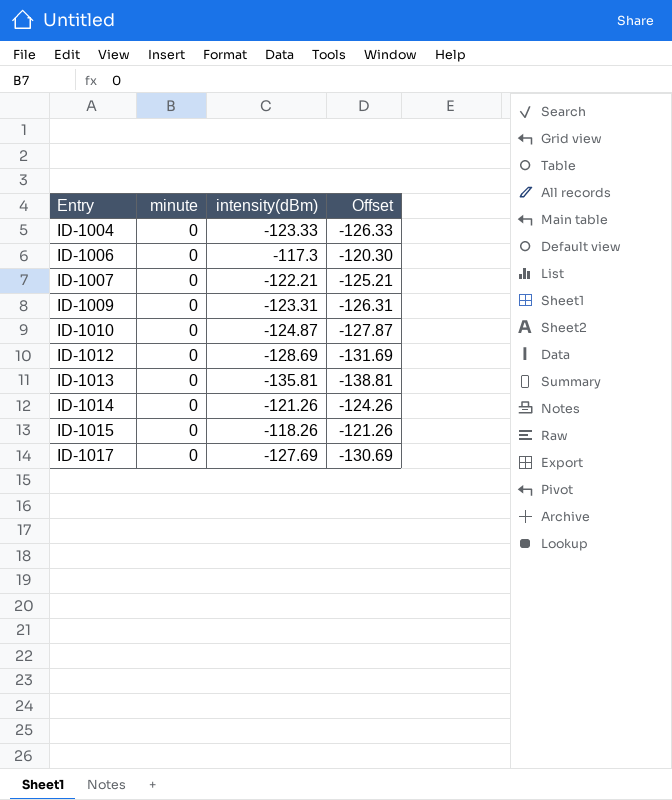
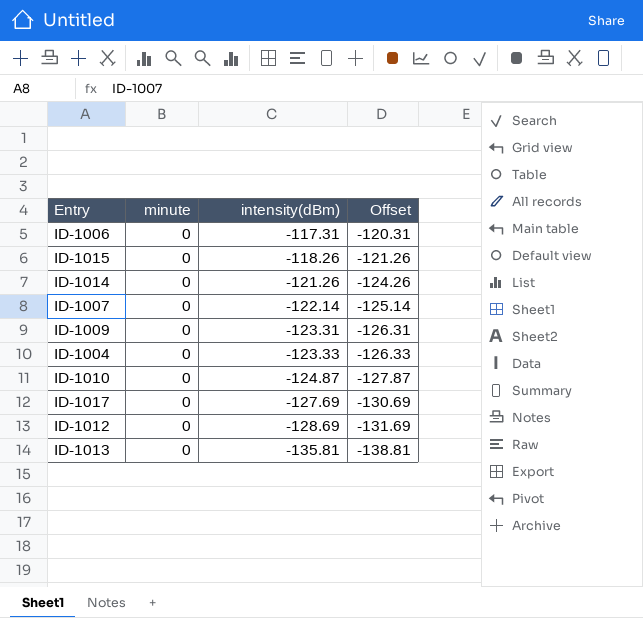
row order: Entry ascending -> intensity(dBm) descending
ID-1006 | intensity(dBm): -117.3 -> -117.31
ID-1006 | Offset: -120.30 -> -120.31
ID-1007 | intensity(dBm): -122.21 -> -122.14
ID-1007 | Offset: -125.21 -> -125.14

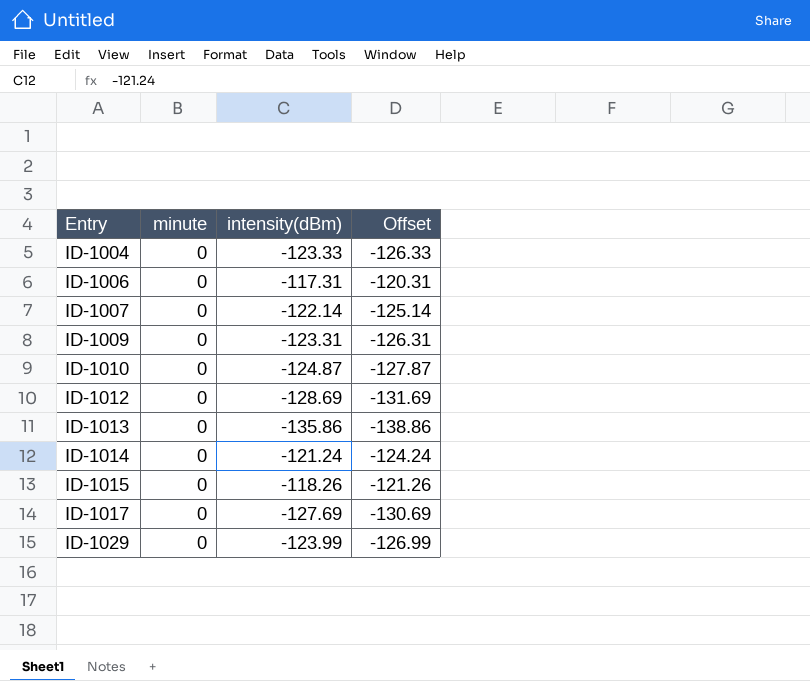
row order: intensity(dBm) descending -> Entry ascending
ID-1013 | intensity(dBm): -135.81 -> -135.86
ID-1013 | Offset: -138.81 -> -138.86
ID-1014 | intensity(dBm): -121.26 -> -121.24
ID-1014 | Offset: -124.26 -> -124.24
row ID-1029: none -> 0 | -123.99 | -126.99

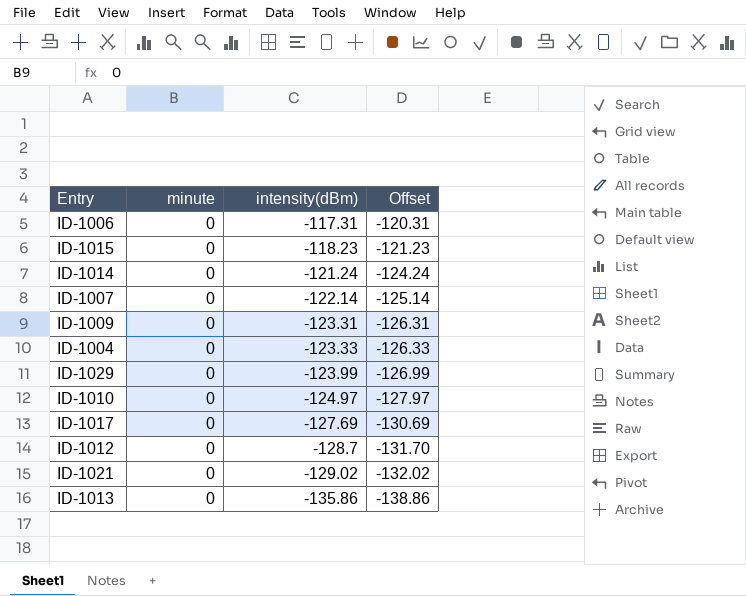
row order: Entry ascending -> intensity(dBm) descending
ID-1015 | intensity(dBm): -118.26 -> -118.23
ID-1015 | Offset: -121.26 -> -121.23
ID-1010 | intensity(dBm): -124.87 -> -124.97
ID-1010 | Offset: -127.87 -> -127.97
ID-1012 | intensity(dBm): -128.69 -> -128.7
ID-1012 | Offset: -131.69 -> -131.70
row ID-1021: none -> 0 | -129.02 | -132.02

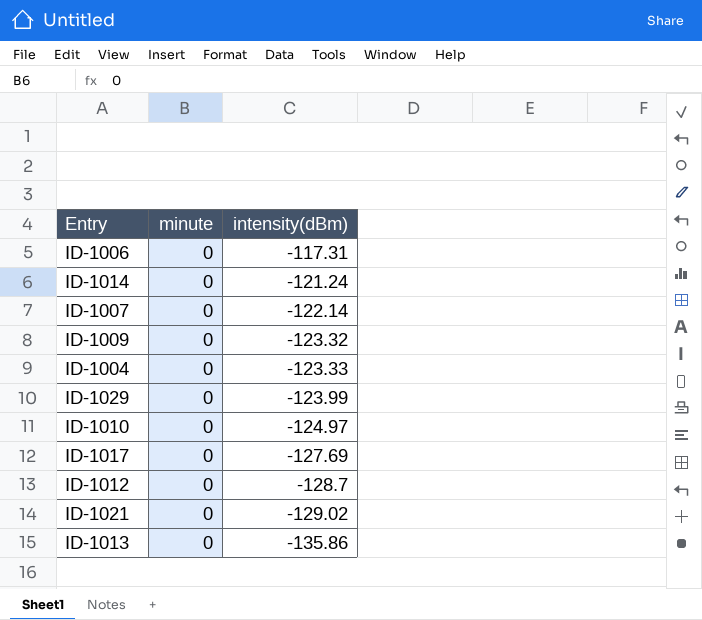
column Offset | formula: [intensity(dBm)] - 3 -> none
row ID-1015: 0 | -118.23 | -121.23 -> none
ID-1009 | intensity(dBm): -123.31 -> -123.32

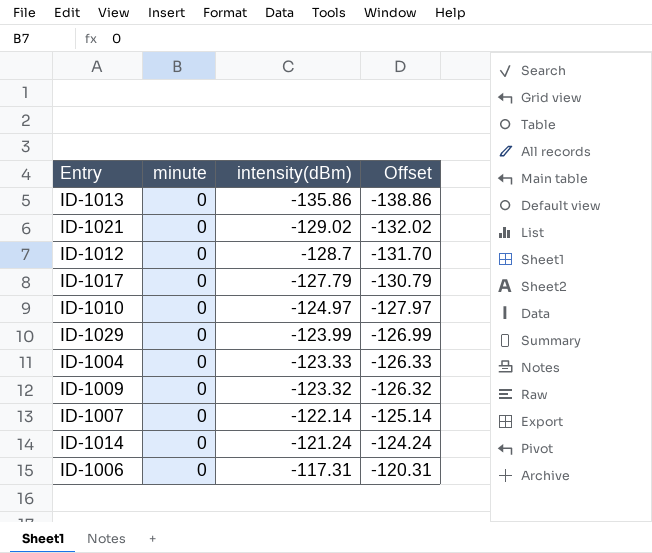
row order: intensity(dBm) descending -> intensity(dBm) ascending
column Offset | formula: none -> [intensity(dBm)] - 3
ID-1017 | intensity(dBm): -127.69 -> -127.79

